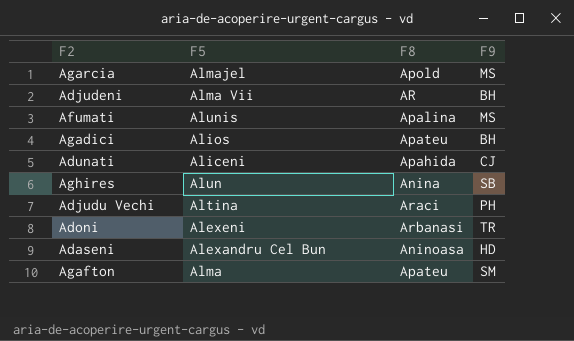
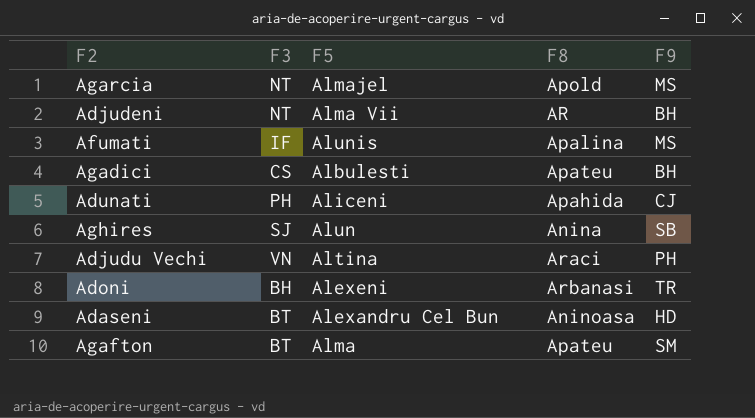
column F3 | position: none -> 2
Agadici | F5: Alios -> Albulesti

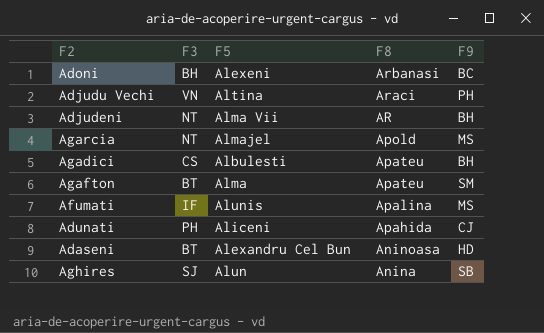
row order: none -> F8 descending
Adoni | F9: TR -> BC

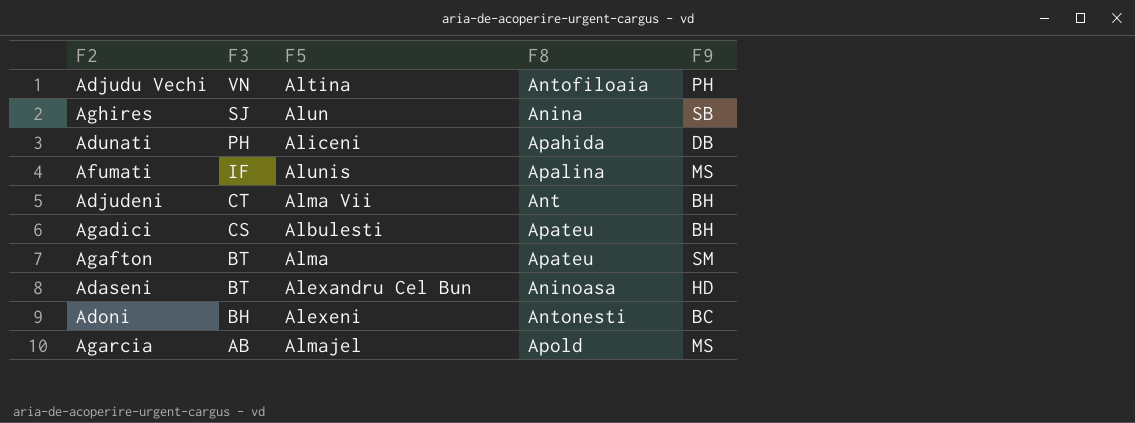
row order: F8 descending -> F3 descending
Adjudu Vechi | F8: Araci -> Antofiloaia
Adunati | F9: CJ -> DB
Adjudeni | F3: NT -> CT
Adjudeni | F8: AR -> Ant
Adoni | F8: Arbanasi -> Antonesti
Agarcia | F3: NT -> AB

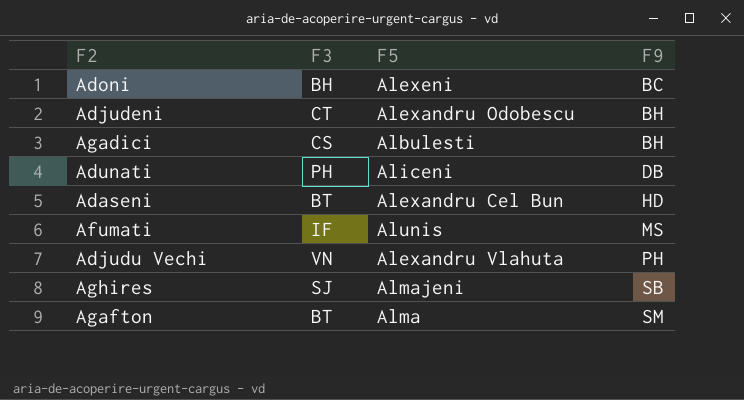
row order: F3 descending -> F9 ascending
column F8 | position: 4 -> none
row Agarcia: AB | Almajel | Apold | MS -> none
Adjudeni | F5: Alma Vii -> Alexandru Odobescu
Adjudu Vechi | F5: Altina -> Alexandru Vlahuta
Aghires | F5: Alun -> Almajeni

